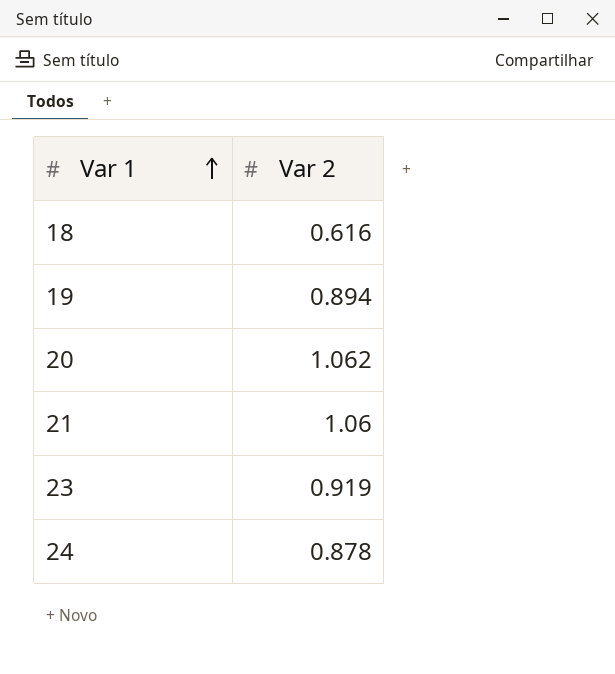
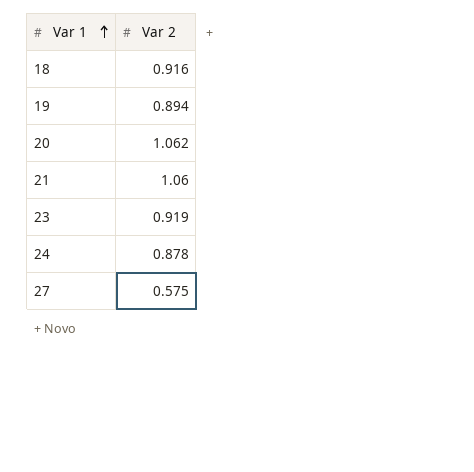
18 | Var 2: 0.616 -> 0.916
row 27: none -> 0.575

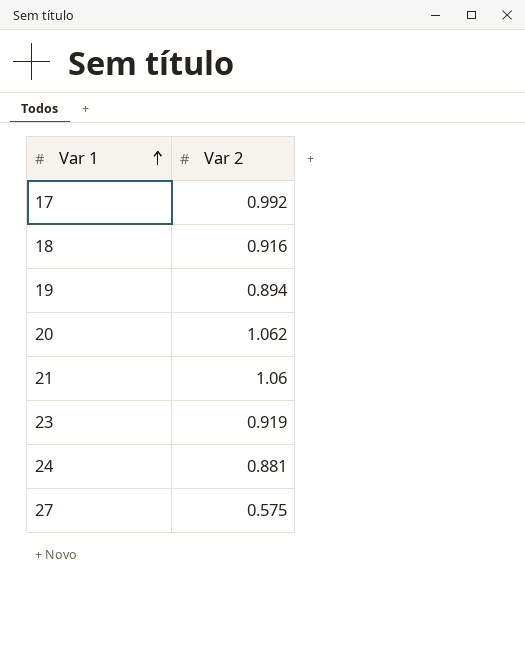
row 17: none -> 0.992
24 | Var 2: 0.878 -> 0.881

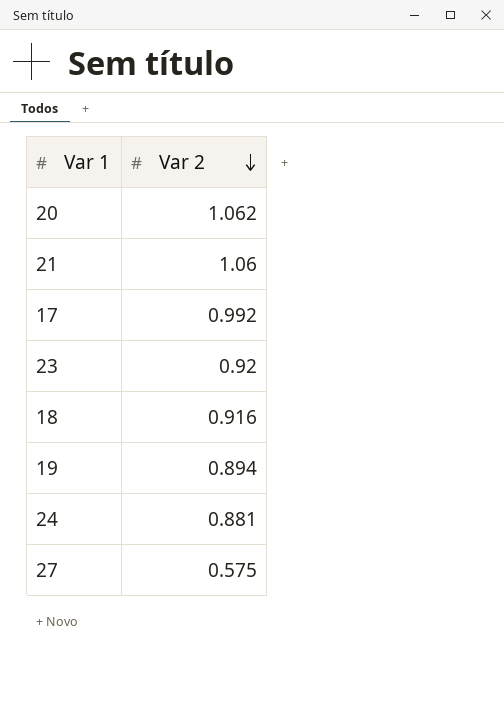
row order: Var 1 ascending -> Var 2 descending
23 | Var 2: 0.919 -> 0.92

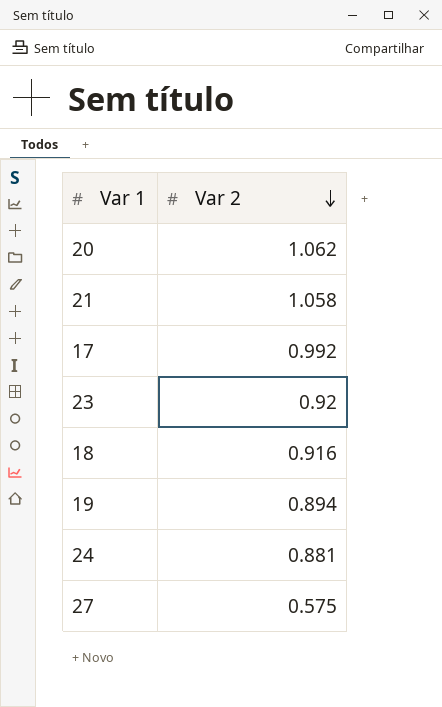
21 | Var 2: 1.06 -> 1.058

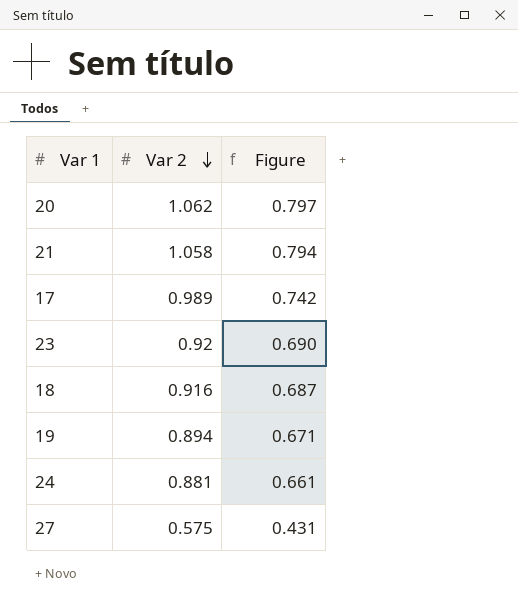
column Figure | formula: none -> [Var 2] * 0.75
17 | Var 2: 0.992 -> 0.989

